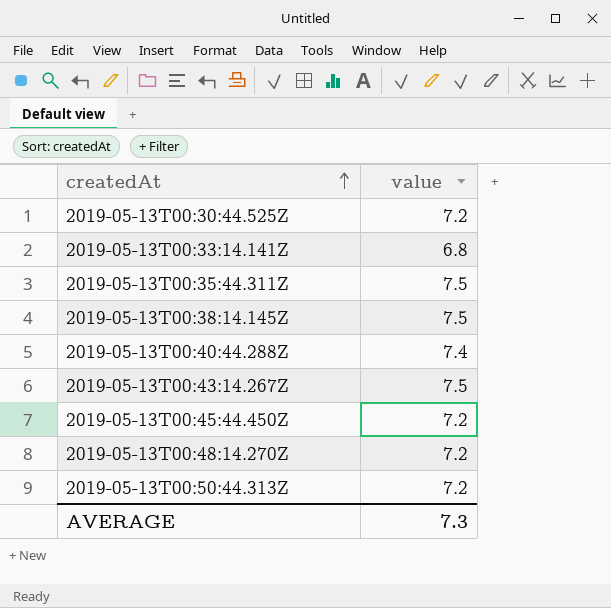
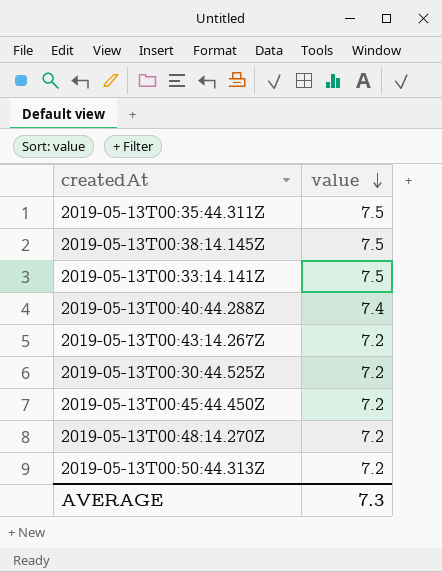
row order: createdAt ascending -> value descending
2019-05-13T00:33:14.141Z | value: 6.8 -> 7.5
2019-05-13T00:43:14.267Z | value: 7.5 -> 7.2

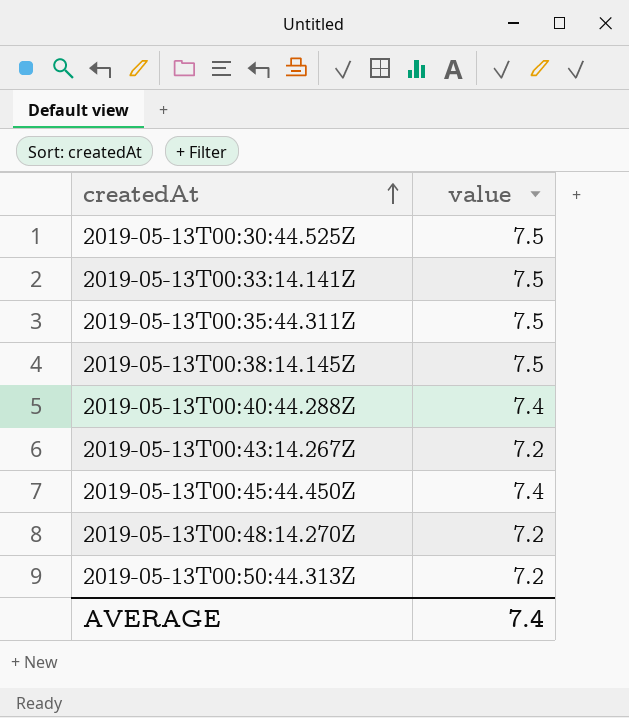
row order: value descending -> createdAt ascending
2019-05-13T00:30:44.525Z | value: 7.2 -> 7.5
2019-05-13T00:45:44.450Z | value: 7.2 -> 7.4
AVERAGE | value: 7.3 -> 7.4

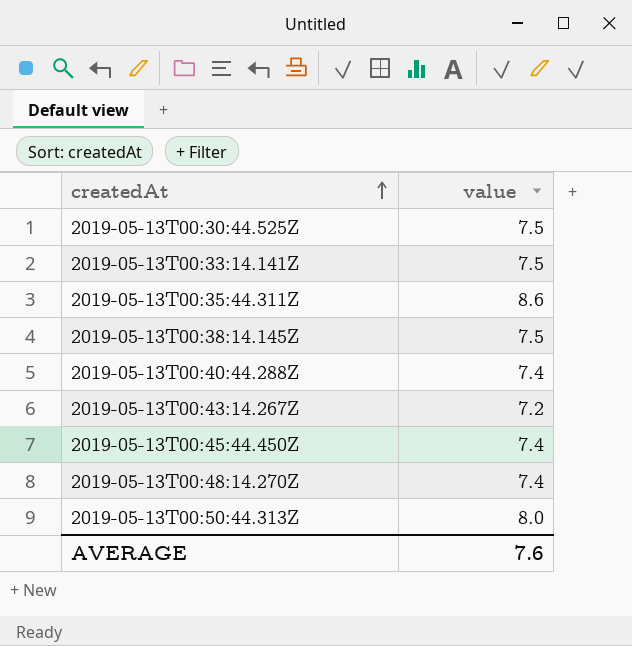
2019-05-13T00:35:44.311Z | value: 7.5 -> 8.6
2019-05-13T00:48:14.270Z | value: 7.2 -> 7.4
2019-05-13T00:50:44.313Z | value: 7.2 -> 8.0
AVERAGE | value: 7.4 -> 7.6

